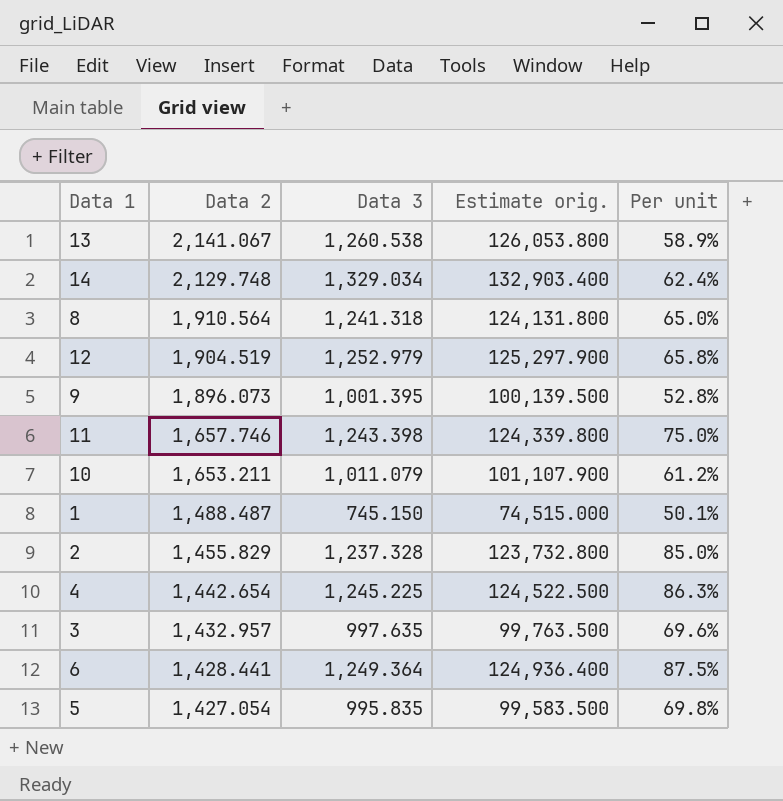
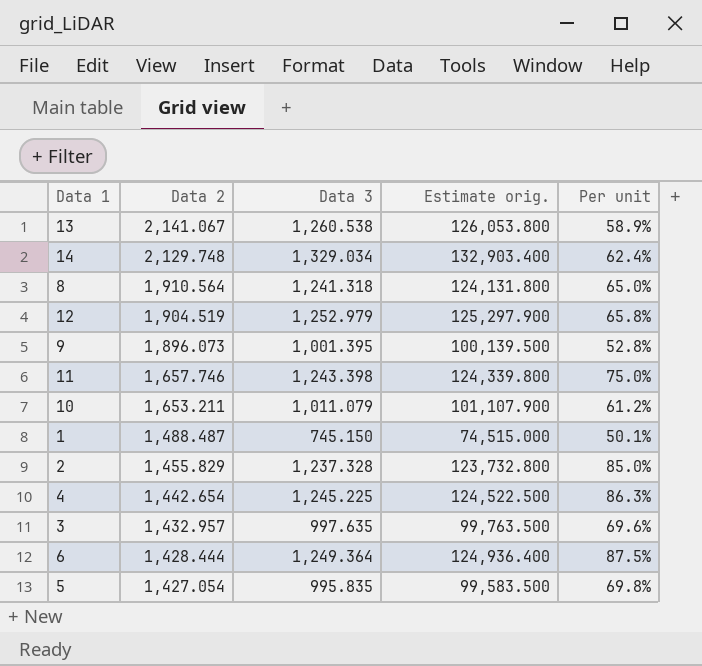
6 | Data 2: 1,428.441 -> 1,428.444

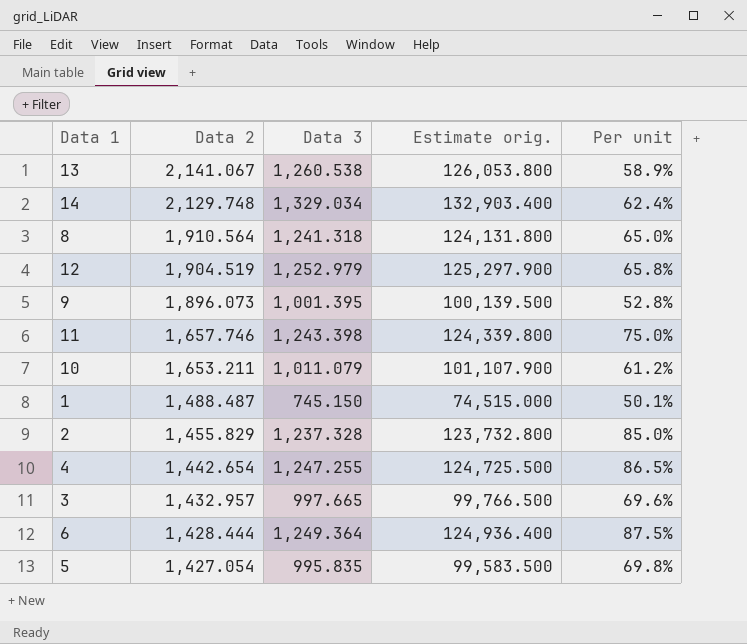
4 | Data 3: 1,245.225 -> 1,247.255
4 | Estimate orig.: 124,522.500 -> 124,725.500
4 | Per unit: 86.3% -> 86.5%
3 | Data 3: 997.635 -> 997.665
3 | Estimate orig.: 99,763.500 -> 99,766.500

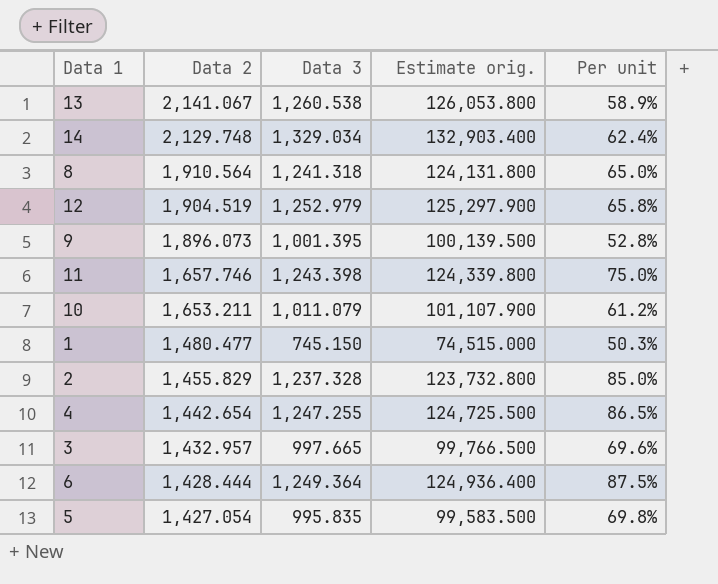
1 | Data 2: 1,488.487 -> 1,480.477
1 | Per unit: 50.1% -> 50.3%

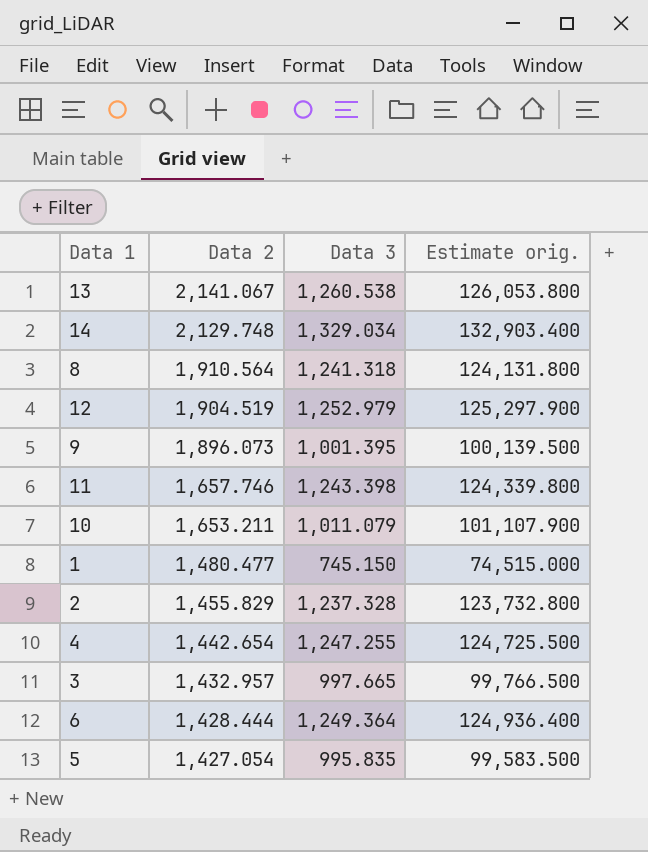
column Per unit | formula: [Data 3] / [Data 2] -> none

